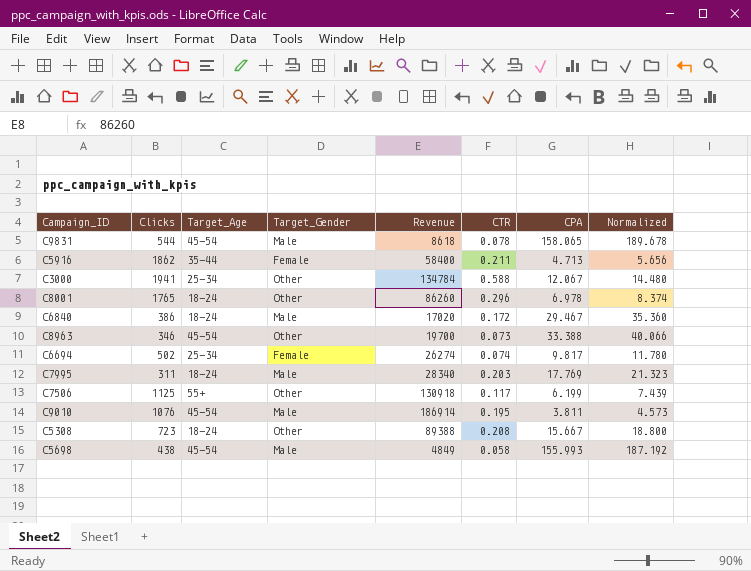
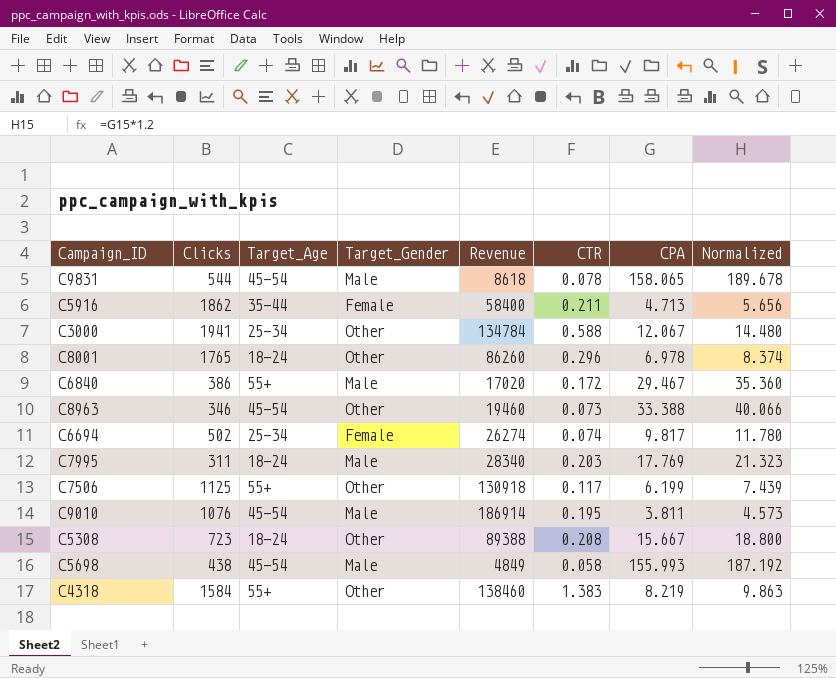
C6840 | Target_Age: 18-24 -> 55+
C8963 | Revenue: 19700 -> 19460
row C4318: none -> 1584 | 55+ | Other | 138460 | 1.383 | 8.219 | 9.863

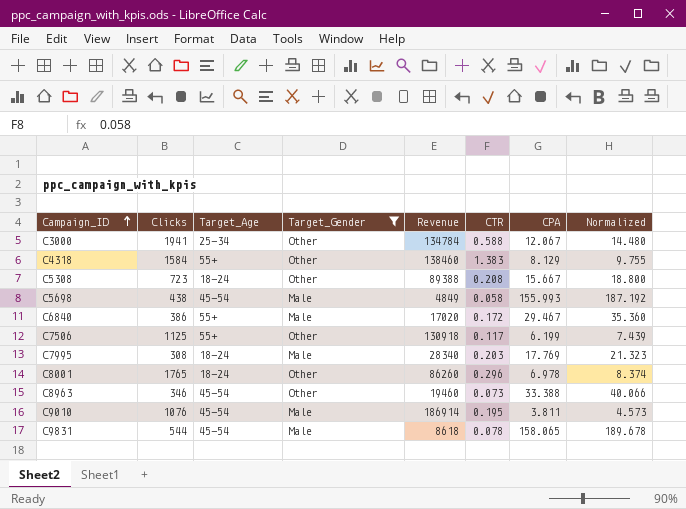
filter: none -> Target_Gender != Female
row order: none -> Campaign_ID ascending
C4318 | CPA: 8.219 -> 8.129
C4318 | Normalized: 9.863 -> 9.755
C7995 | Clicks: 311 -> 308

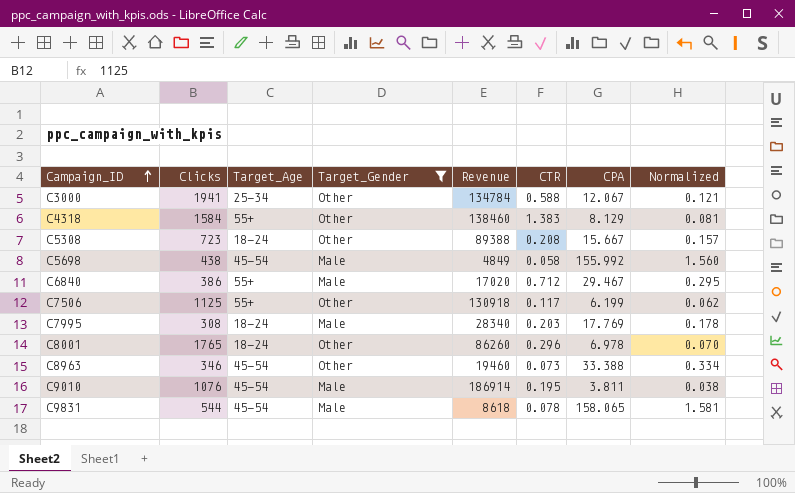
column Normalized | formula: [CPA] * 1.2 -> [CPA] * 0.01
C5698 | CPA: 155.993 -> 155.992
C6840 | CTR: 0.172 -> 0.712

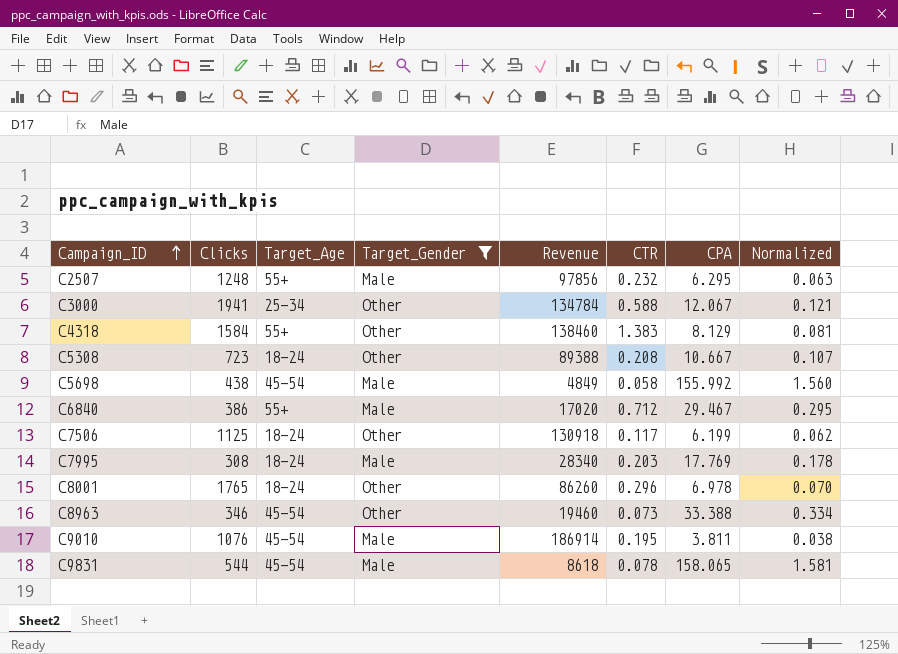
row C2507: none -> 1248 | 55+ | Male | 97856 | 0.232 | 6.295 | 0.063
C5308 | CPA: 15.667 -> 10.667
C5308 | Normalized: 0.157 -> 0.107
C7506 | Target_Age: 55+ -> 18-24

